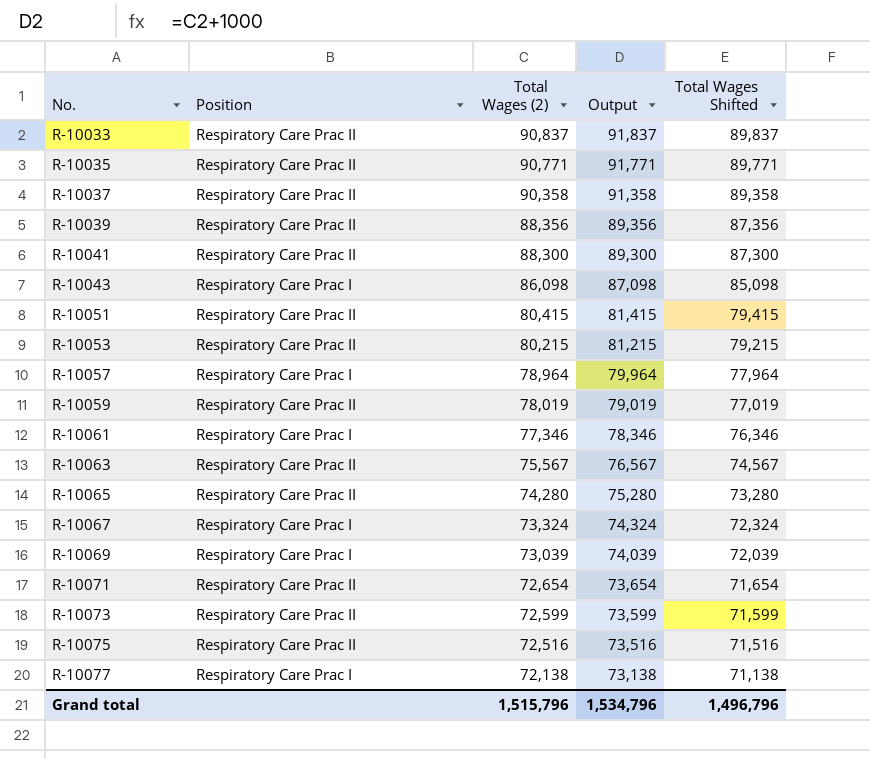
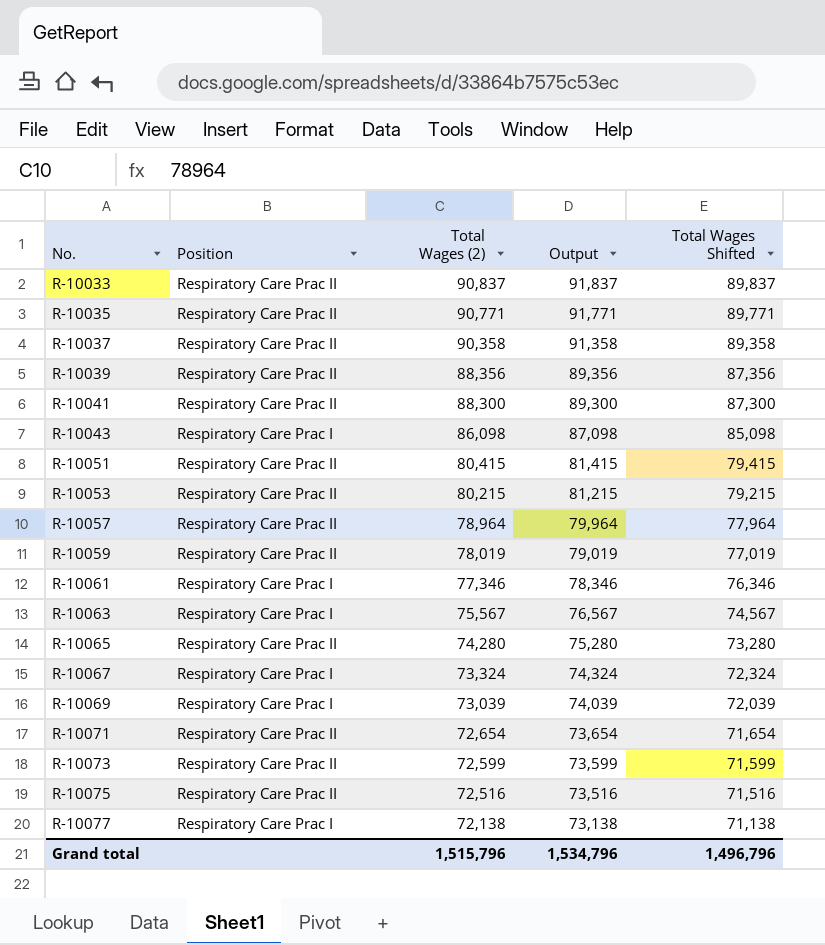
R-10057 | Position: Respiratory Care Prac I -> Respiratory Care Prac II
R-10063 | Position: Respiratory Care Prac II -> Respiratory Care Prac I

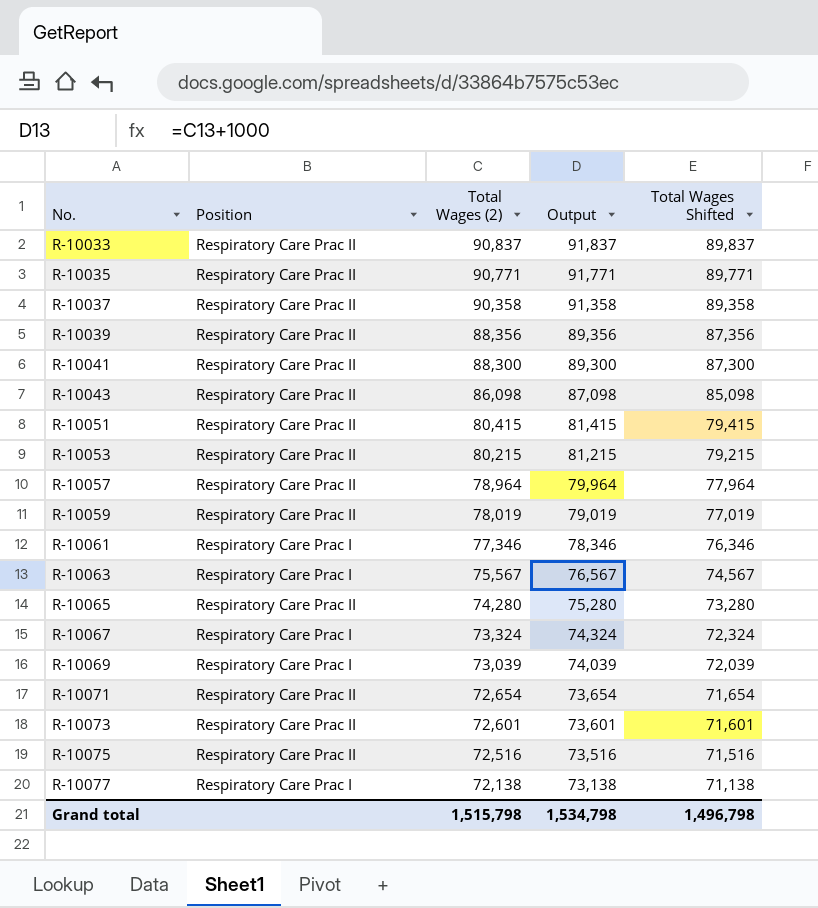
R-10043 | Position: Respiratory Care Prac I -> Respiratory Care Prac II
R-10073 | Total Wages (2): 72,599 -> 72,601
R-10073 | Output: 73,599 -> 73,601
R-10073 | Total Wages Shifted: 71,599 -> 71,601
Grand total | Total Wages (2): 1,515,796 -> 1,515,798
Grand total | Output: 1,534,796 -> 1,534,798
Grand total | Total Wages Shifted: 1,496,796 -> 1,496,798

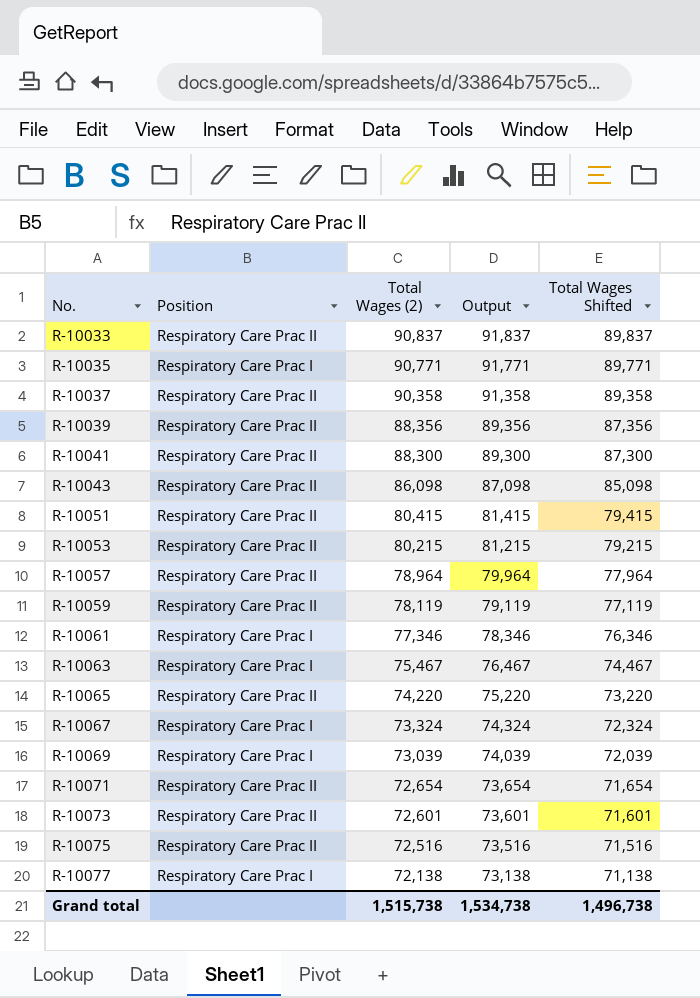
R-10035 | Position: Respiratory Care Prac II -> Respiratory Care Prac I
R-10059 | Total Wages (2): 78,019 -> 78,119
R-10059 | Output: 79,019 -> 79,119
R-10059 | Total Wages Shifted: 77,019 -> 77,119
R-10063 | Total Wages (2): 75,567 -> 75,467
R-10063 | Output: 76,567 -> 76,467
R-10063 | Total Wages Shifted: 74,567 -> 74,467
R-10065 | Total Wages (2): 74,280 -> 74,220
R-10065 | Output: 75,280 -> 75,220
R-10065 | Total Wages Shifted: 73,280 -> 73,220
Grand total | Total Wages (2): 1,515,798 -> 1,515,738
Grand total | Output: 1,534,798 -> 1,534,738
Grand total | Total Wages Shifted: 1,496,798 -> 1,496,738

